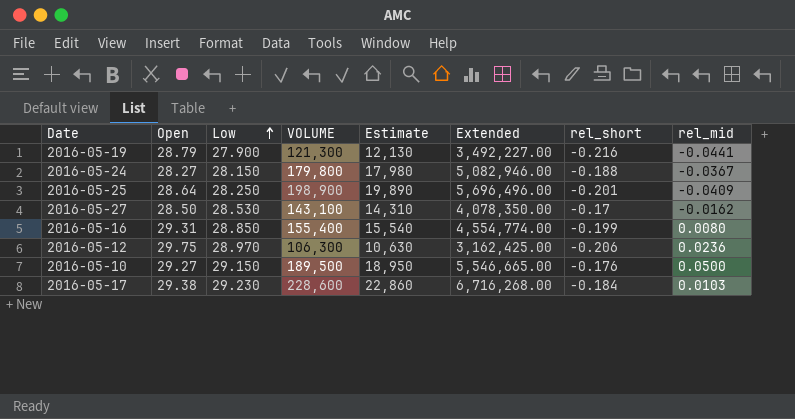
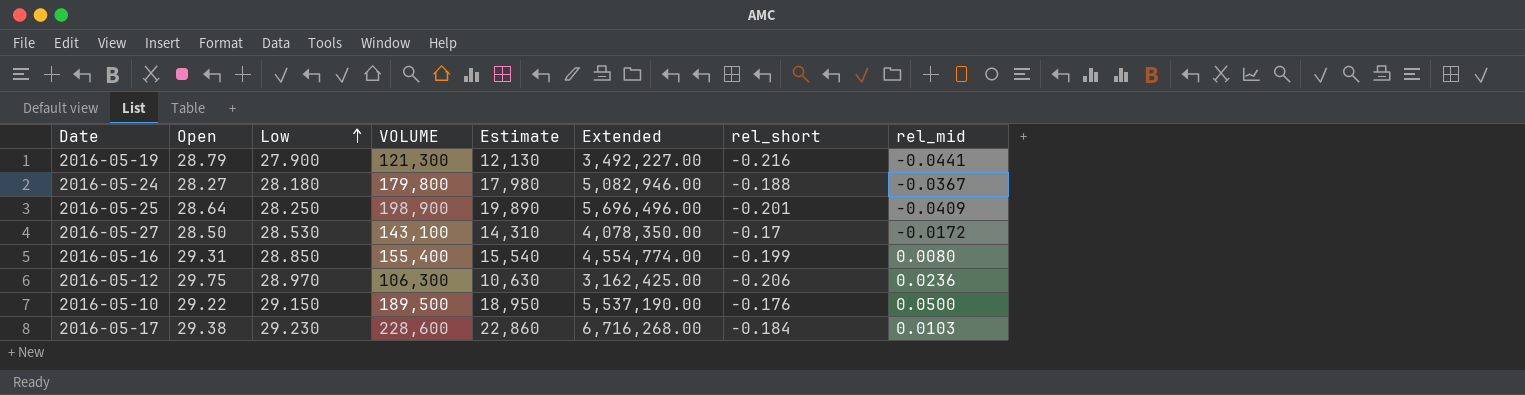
2016-05-24 | Low: 28.150 -> 28.180
2016-05-27 | rel_mid: -0.0162 -> -0.0172
2016-05-10 | Open: 29.27 -> 29.22
2016-05-10 | Extended: 5,546,665.00 -> 5,537,190.00

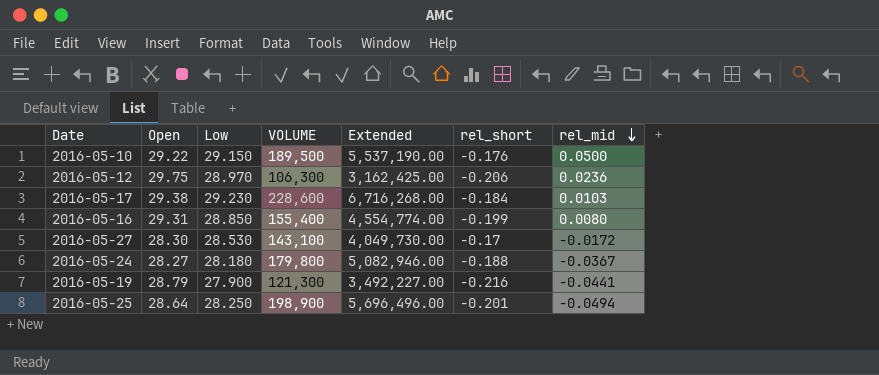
row order: Low ascending -> rel_mid descending
column Estimate | formula: [VOLUME] * 0.1 -> none
2016-05-27 | Open: 28.50 -> 28.30
2016-05-27 | Extended: 4,078,350.00 -> 4,049,730.00
2016-05-25 | rel_mid: -0.0409 -> -0.0494

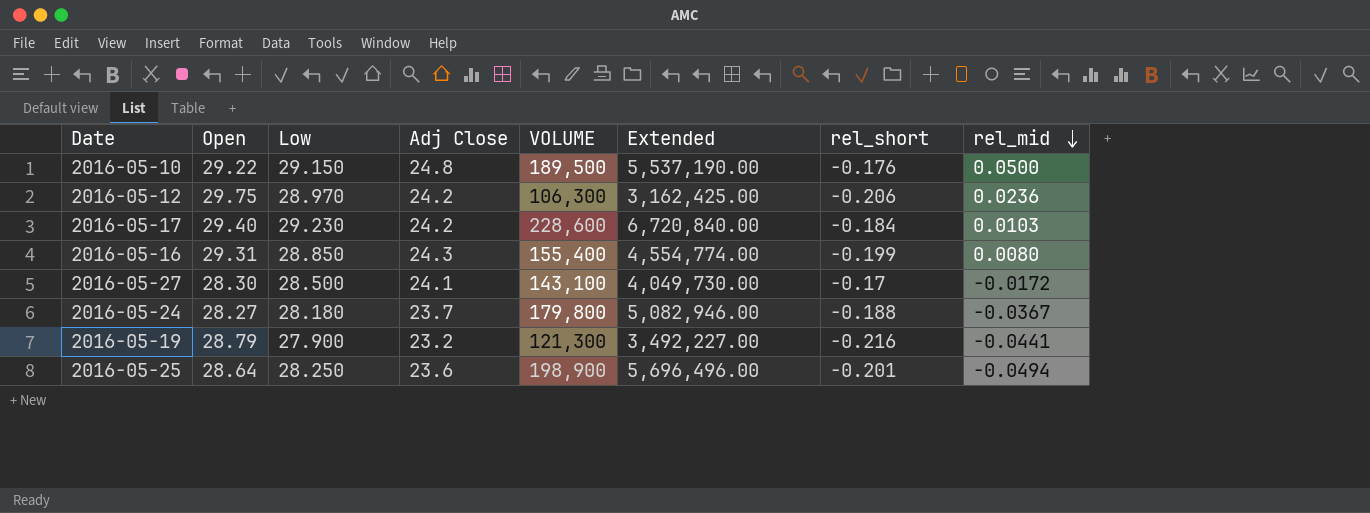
column Adj Close | position: none -> 4
2016-05-17 | Open: 29.38 -> 29.40
2016-05-17 | Extended: 6,716,268.00 -> 6,720,840.00
2016-05-27 | Low: 28.530 -> 28.500

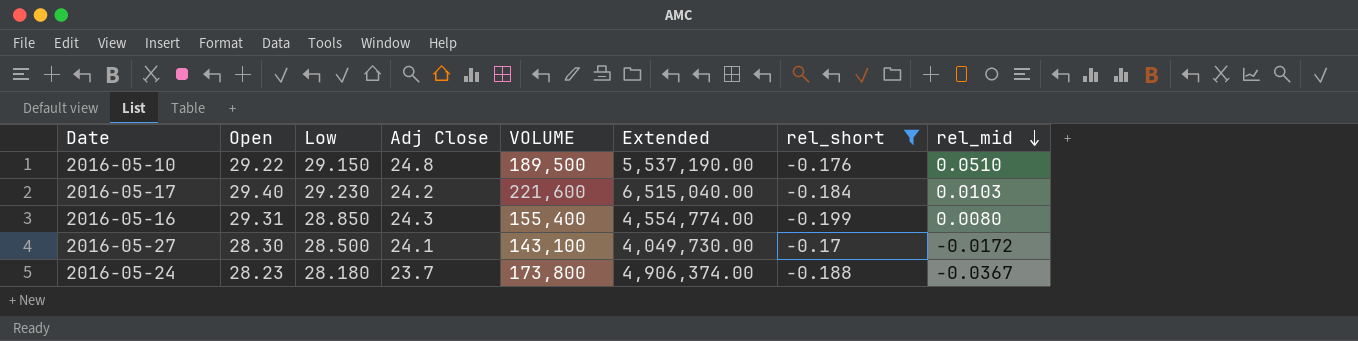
filter: none -> rel_short >= -0.199
2016-05-10 | rel_mid: 0.0500 -> 0.0510
2016-05-17 | VOLUME: 228,600 -> 221,600
2016-05-17 | Extended: 6,720,840.00 -> 6,515,040.00
2016-05-24 | Open: 28.27 -> 28.23
2016-05-24 | VOLUME: 179,800 -> 173,800
2016-05-24 | Extended: 5,082,946.00 -> 4,906,374.00

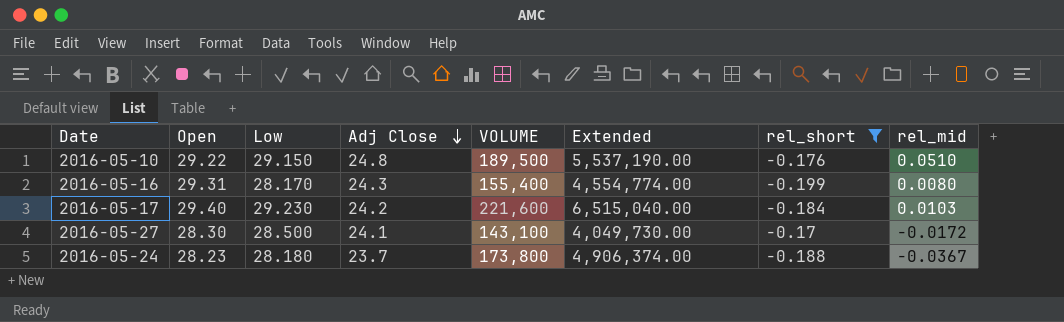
row order: rel_mid descending -> Adj Close descending
2016-05-16 | Low: 28.850 -> 28.170

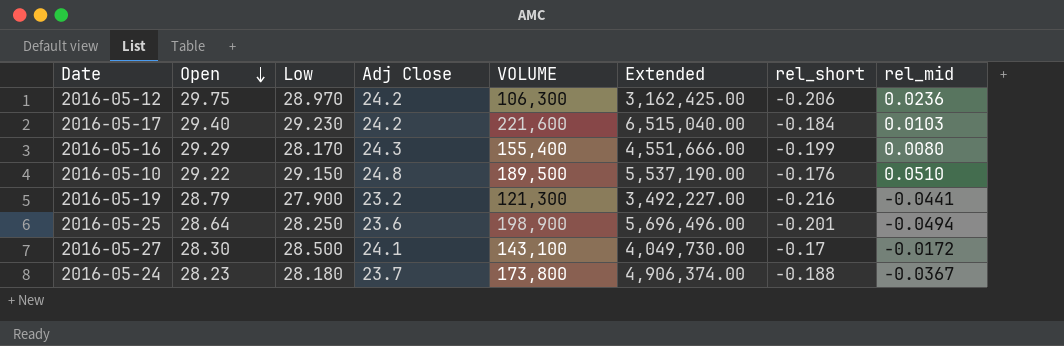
filter: rel_short >= -0.199 -> none
row order: Adj Close descending -> Open descending
2016-05-16 | Open: 29.31 -> 29.29
2016-05-16 | Extended: 4,554,774.00 -> 4,551,666.00

